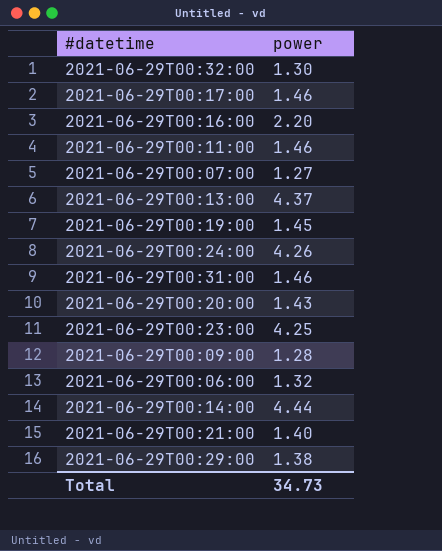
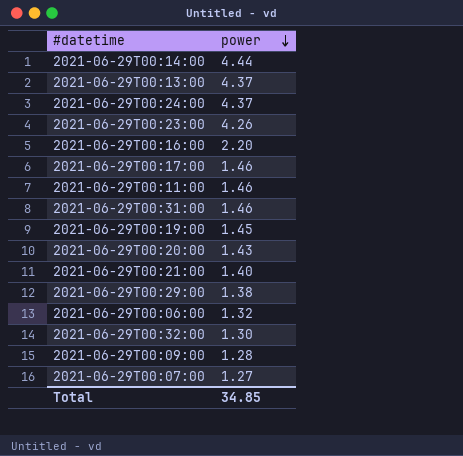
row order: none -> power descending
2021-06-29T00:24:00 | power: 4.26 -> 4.37
2021-06-29T00:23:00 | power: 4.25 -> 4.26
Total | power: 34.73 -> 34.85

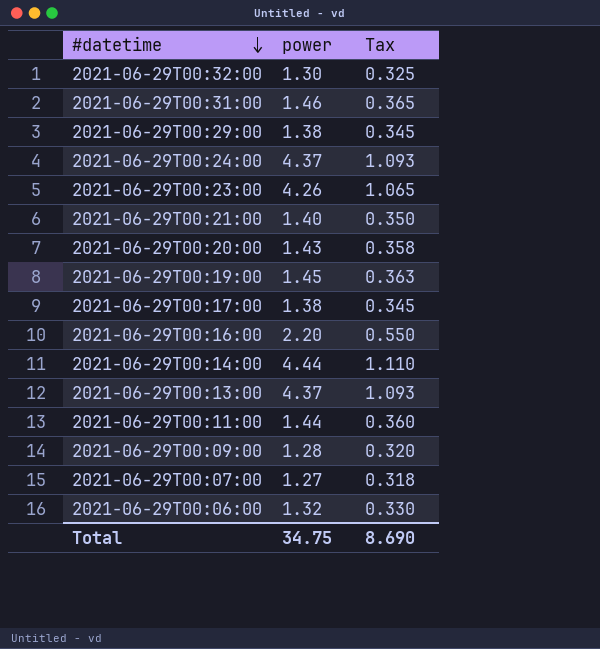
row order: power descending -> #datetime descending
column Tax | formula: none -> [power] * 0.25
2021-06-29T00:17:00 | power: 1.46 -> 1.38
2021-06-29T00:11:00 | power: 1.46 -> 1.44
Total | power: 34.85 -> 34.75

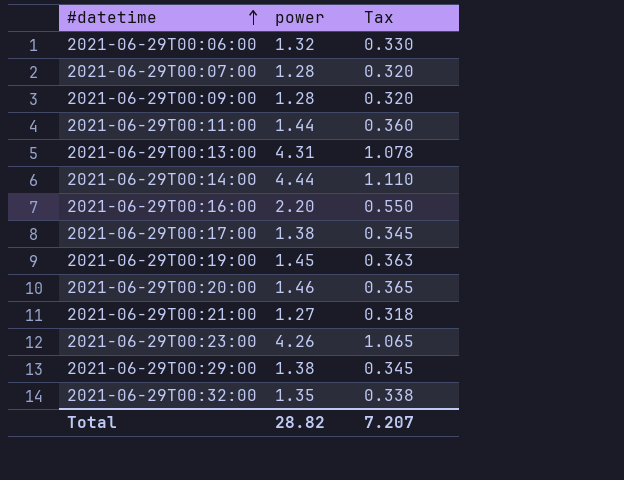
row order: #datetime descending -> #datetime ascending
row 2021-06-29T00:31:00: 1.46 | 0.365 -> none
row 2021-06-29T00:24:00: 4.37 | 1.093 -> none
2021-06-29T00:07:00 | power: 1.27 -> 1.28
2021-06-29T00:07:00 | Tax: 0.318 -> 0.320
2021-06-29T00:13:00 | power: 4.37 -> 4.31
2021-06-29T00:13:00 | Tax: 1.093 -> 1.078
2021-06-29T00:20:00 | power: 1.43 -> 1.46
2021-06-29T00:20:00 | Tax: 0.358 -> 0.365
2021-06-29T00:21:00 | power: 1.40 -> 1.27
2021-06-29T00:21:00 | Tax: 0.350 -> 0.318
2021-06-29T00:32:00 | power: 1.30 -> 1.35
2021-06-29T00:32:00 | Tax: 0.325 -> 0.338
Total | power: 34.75 -> 28.82
Total | Tax: 8.690 -> 7.207

